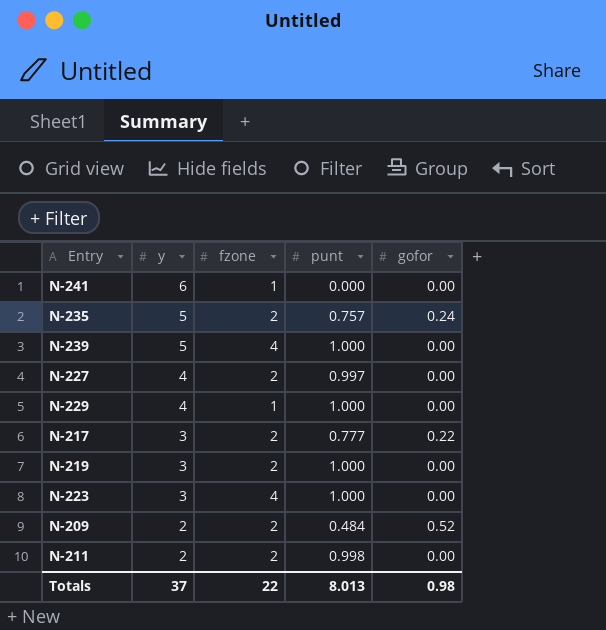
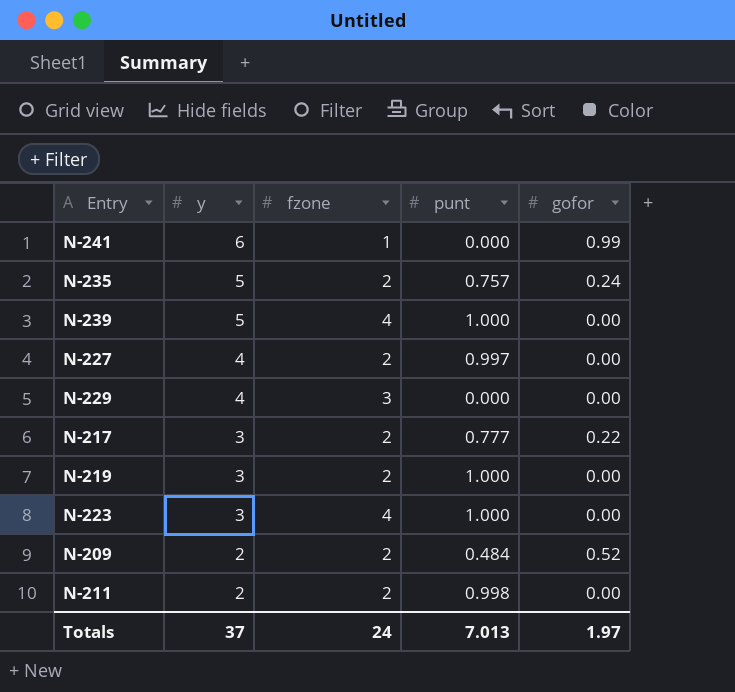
N-241 | gofor: 0.00 -> 0.99
N-229 | fzone: 1 -> 3
N-229 | punt: 1.000 -> 0.000
Totals | fzone: 22 -> 24
Totals | punt: 8.013 -> 7.013
Totals | gofor: 0.98 -> 1.97

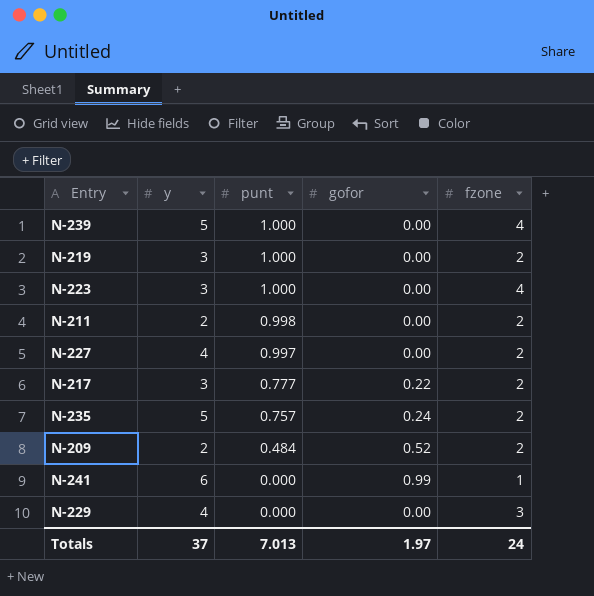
row order: y descending -> punt descending
column fzone | position: 3 -> 5

